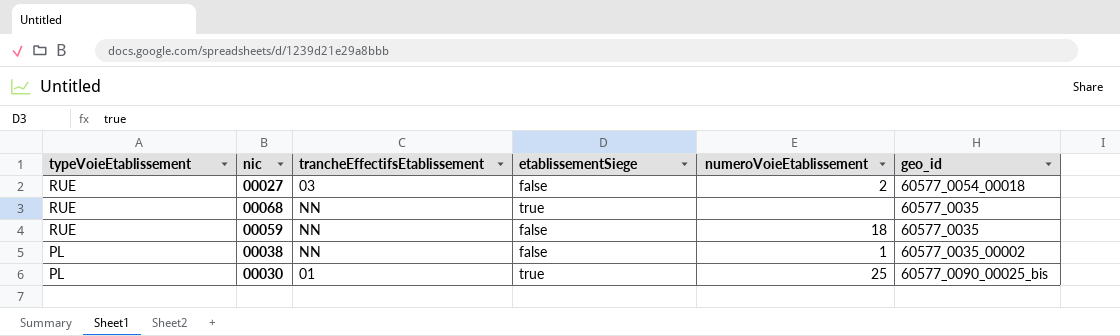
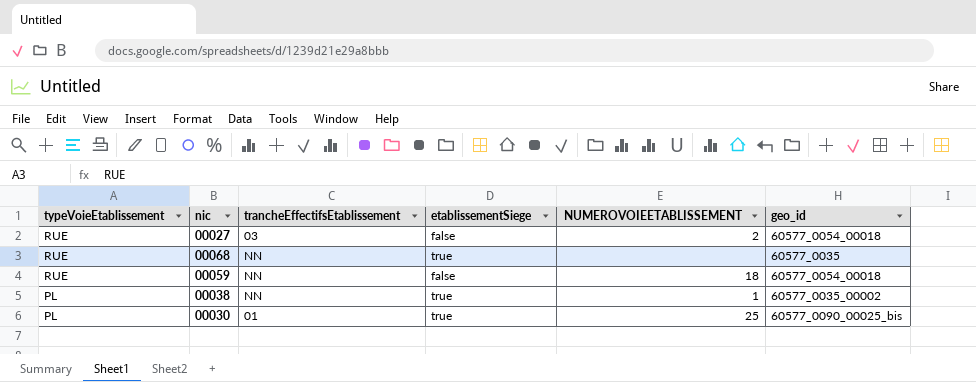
column name: numeroVoieEtablissement -> NUMEROVOIEETABLISSEMENT
00059 | geo_id: 60577_0035 -> 60577_0054_00018
00038 | etablissementSiege: false -> true

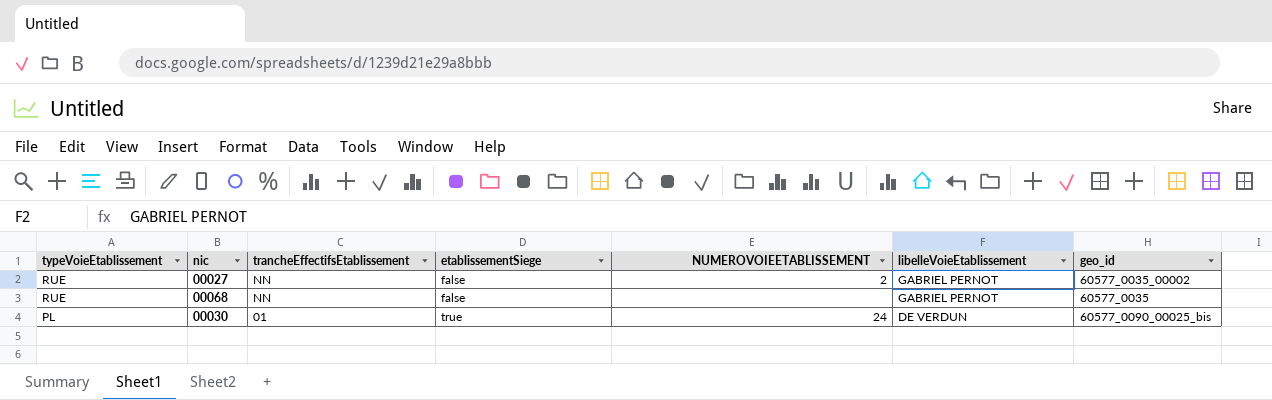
column libelleVoieEtablissement | position: none -> 6
row 00059: RUE | NN | false | 18 | 60577_0054_00018 -> none
row 00038: PL | NN | true | 1 | 60577_0035_00002 -> none
00027 | trancheEffectifsEtablissement: 03 -> NN
00027 | geo_id: 60577_0054_00018 -> 60577_0035_00002
00068 | etablissementSiege: true -> false
00030 | NUMEROVOIEETABLISSEMENT: 25 -> 24

